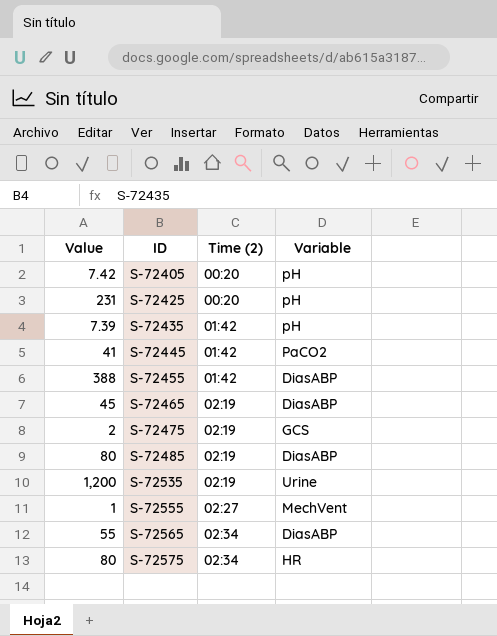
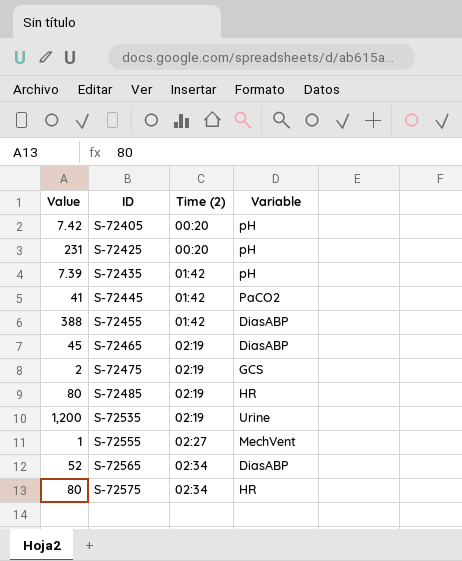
S-72485 | Variable: DiasABP -> HR
S-72565 | Value: 55 -> 52

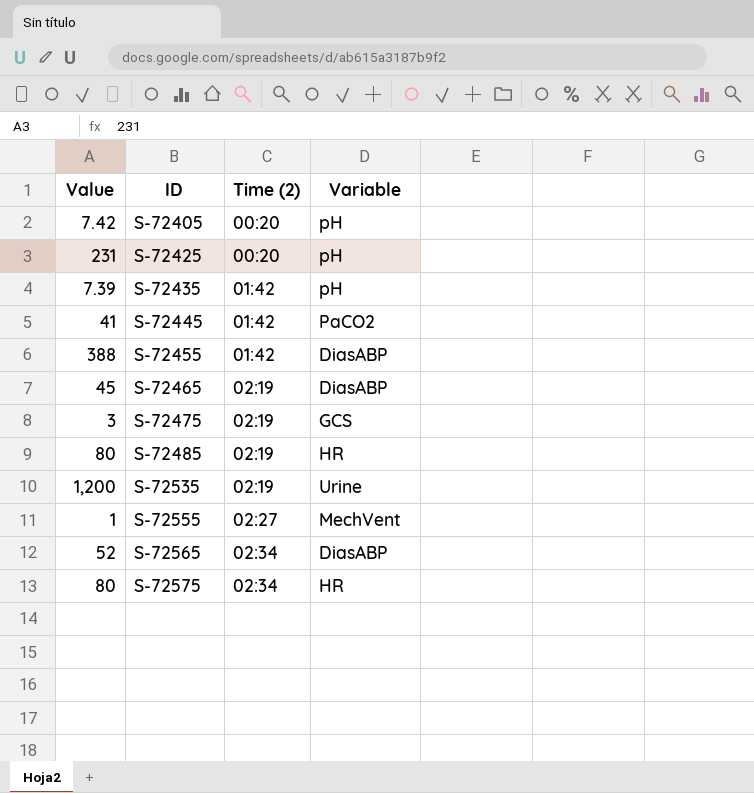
S-72475 | Value: 2 -> 3

